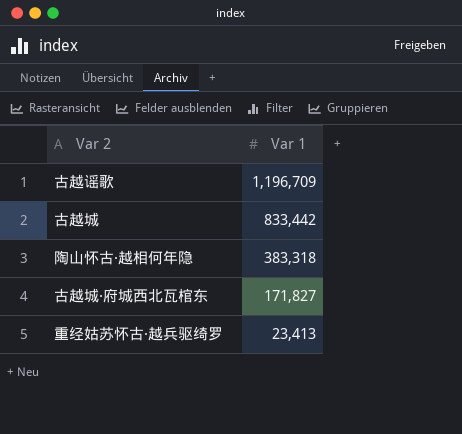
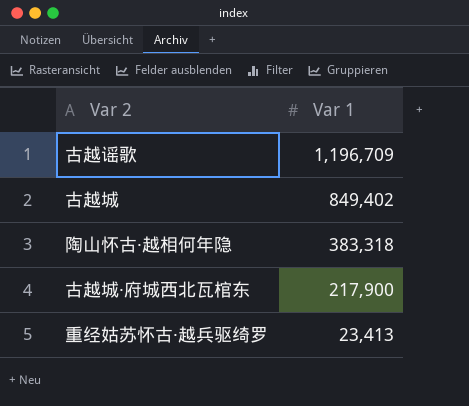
古越城 | Var 1: 833,442 -> 849,402
古越城·府城西北瓦棺东 | Var 1: 171,827 -> 217,900

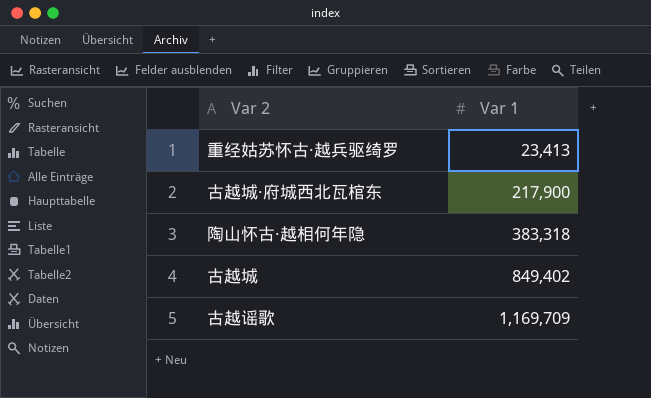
row order: Var 1 descending -> Var 1 ascending
古越谣歌 | Var 1: 1,196,709 -> 1,169,709

